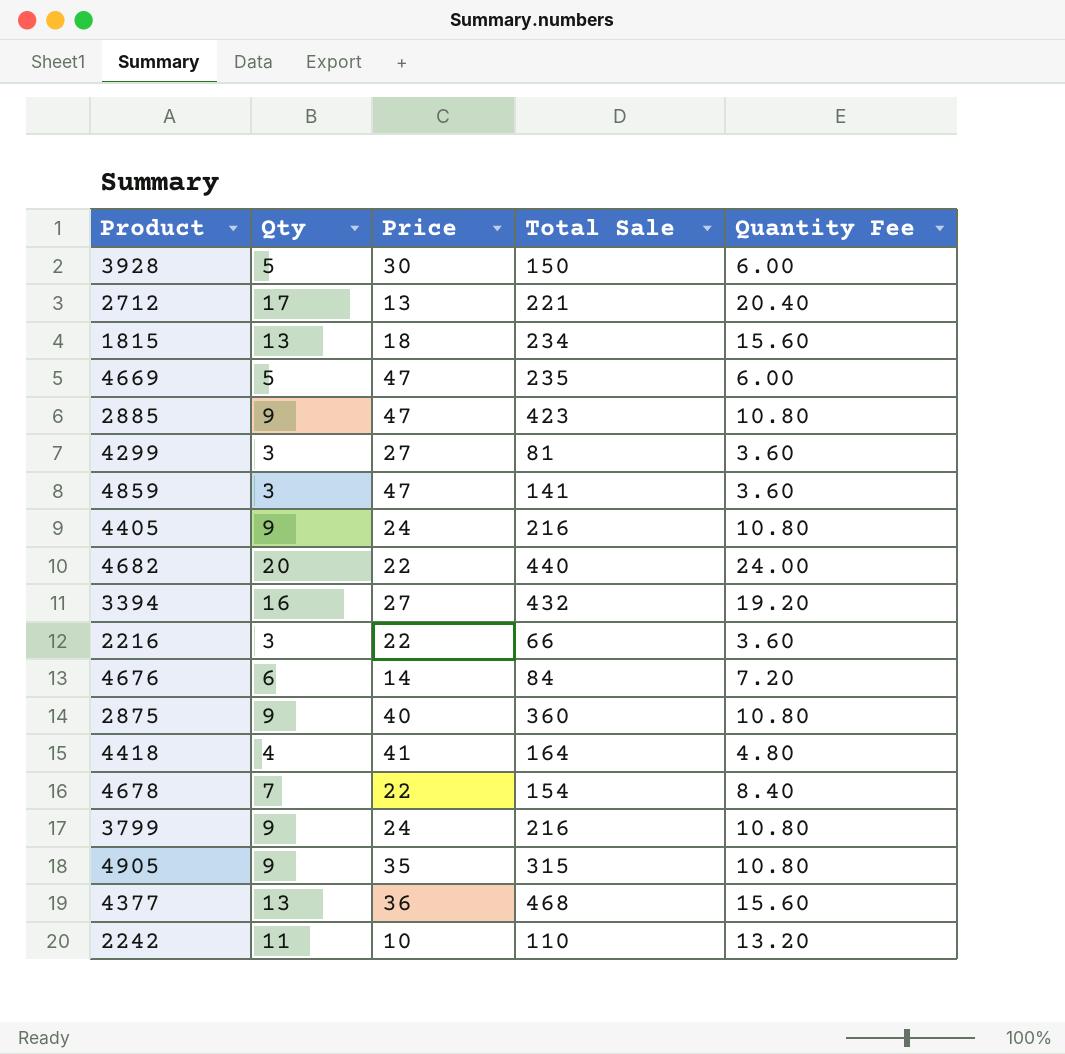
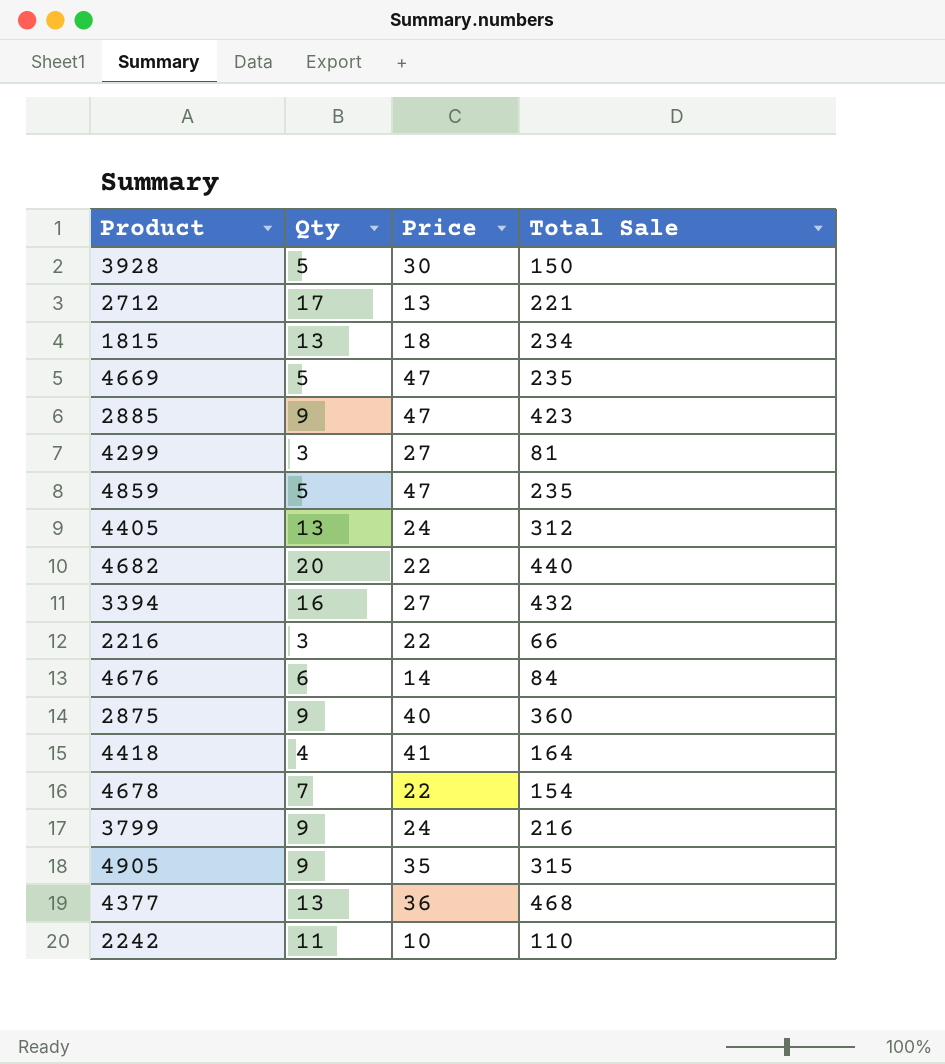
column Quantity Fee | formula: [Qty] * 1.2 -> none
4859 | Qty: 3 -> 5
4859 | Total Sale: 141 -> 235
4405 | Qty: 9 -> 13
4405 | Total Sale: 216 -> 312

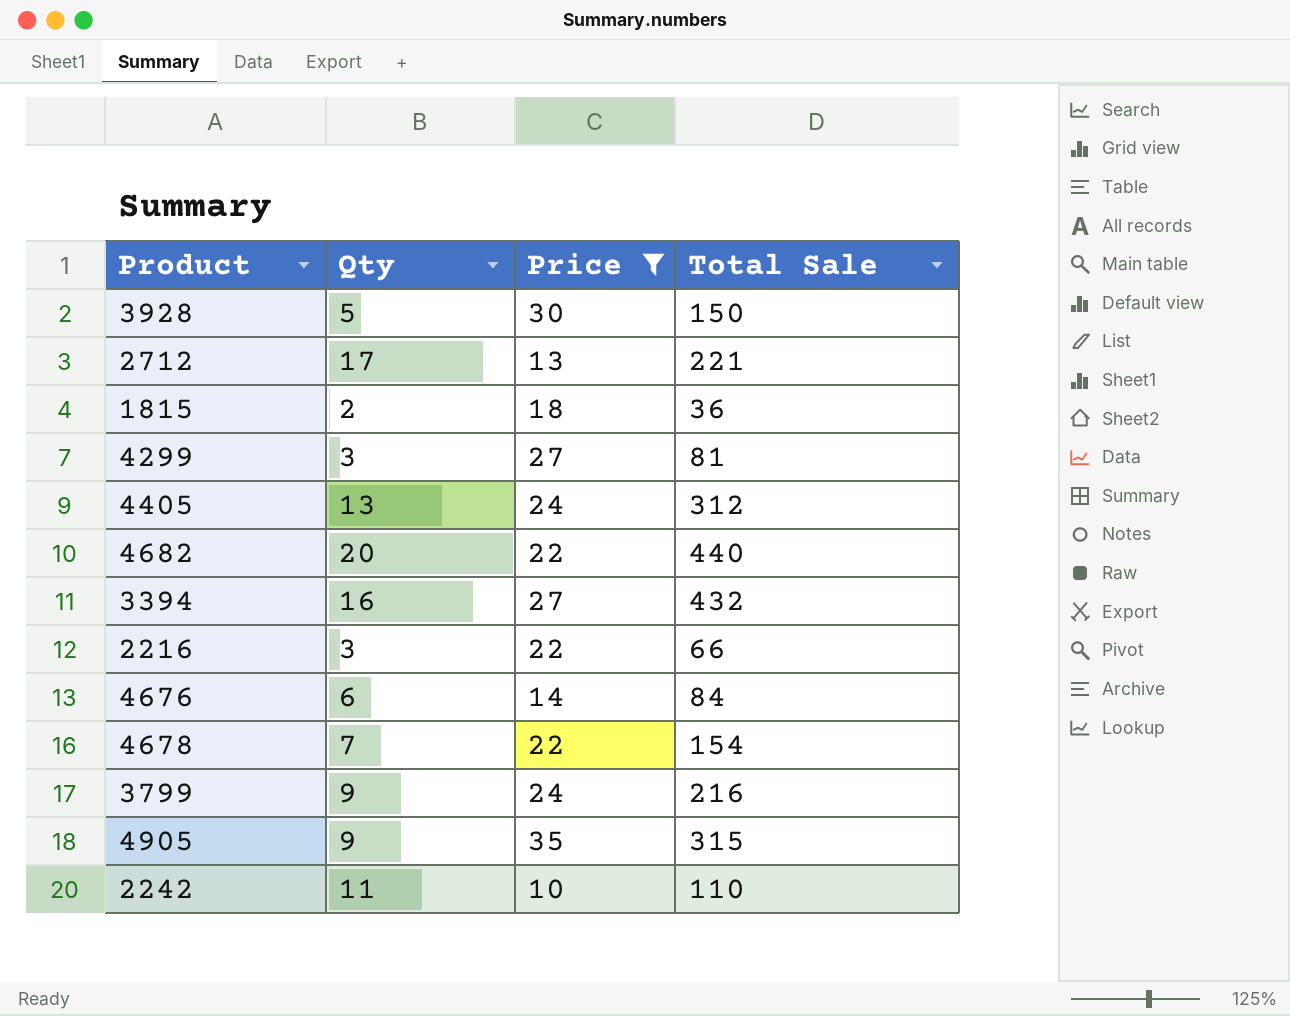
filter: none -> Price <= 35
1815 | Qty: 13 -> 2
1815 | Total Sale: 234 -> 36

